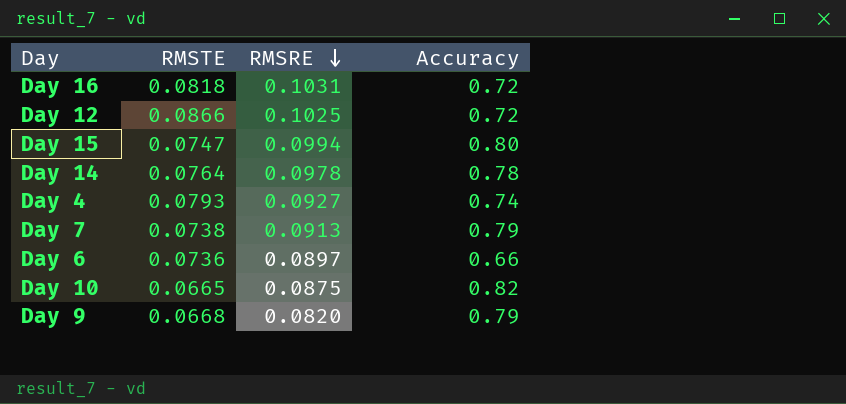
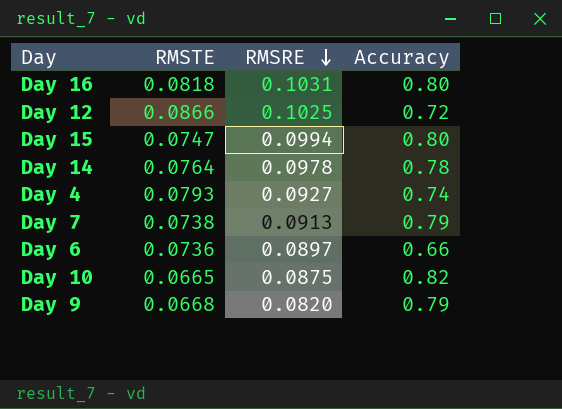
Day 16 | Accuracy: 0.72 -> 0.80

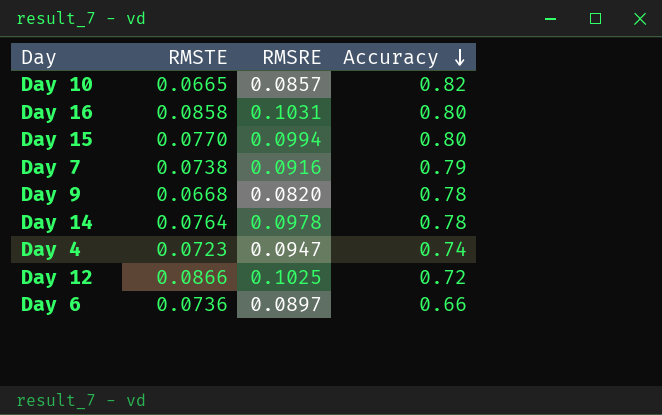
row order: RMSRE descending -> Accuracy descending
Day 10 | RMSRE: 0.0875 -> 0.0857
Day 16 | RMSTE: 0.0818 -> 0.0858
Day 15 | RMSTE: 0.0747 -> 0.0770
Day 7 | RMSRE: 0.0913 -> 0.0916
Day 9 | Accuracy: 0.79 -> 0.78
Day 4 | RMSTE: 0.0793 -> 0.0723
Day 4 | RMSRE: 0.0927 -> 0.0947

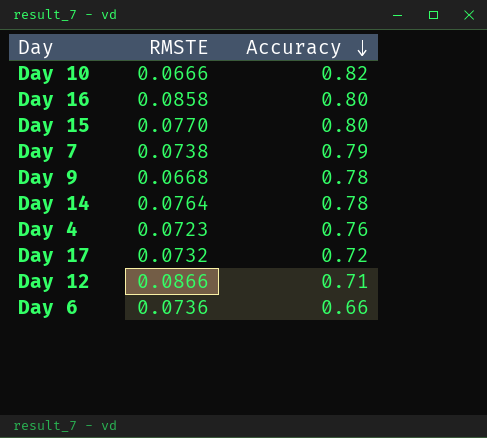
column RMSRE | position: 3 -> none
Day 10 | RMSTE: 0.0665 -> 0.0666
Day 4 | Accuracy: 0.74 -> 0.76
row Day 17: none -> 0.0732 | 0.72
Day 12 | Accuracy: 0.72 -> 0.71

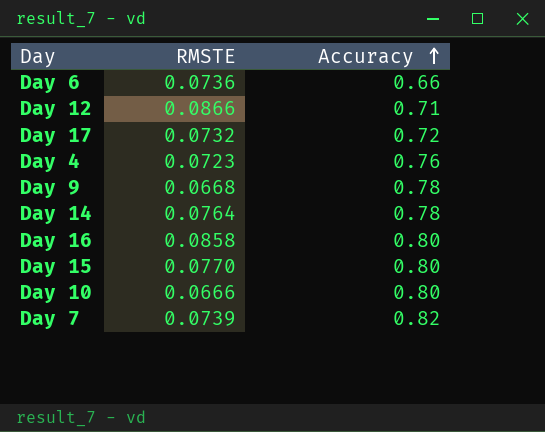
row order: Accuracy descending -> Accuracy ascending
Day 10 | Accuracy: 0.82 -> 0.80
Day 7 | RMSTE: 0.0738 -> 0.0739
Day 7 | Accuracy: 0.79 -> 0.82

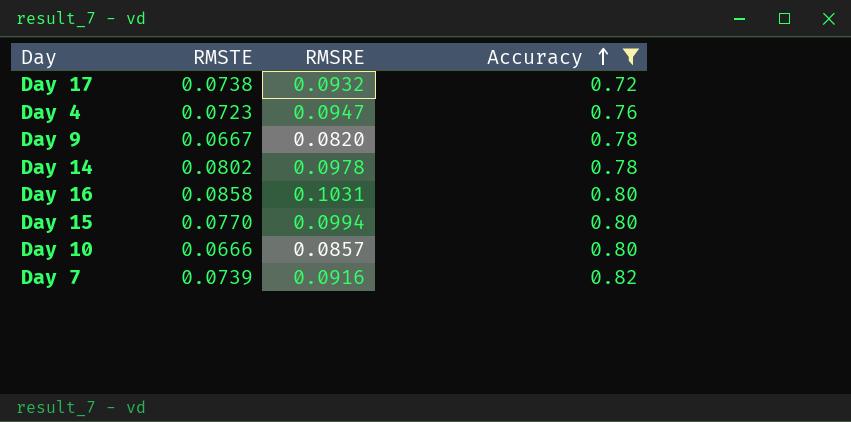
filter: none -> Accuracy >= 0.72
column RMSRE | position: none -> 3
Day 17 | RMSTE: 0.0732 -> 0.0738
Day 9 | RMSTE: 0.0668 -> 0.0667
Day 14 | RMSTE: 0.0764 -> 0.0802

